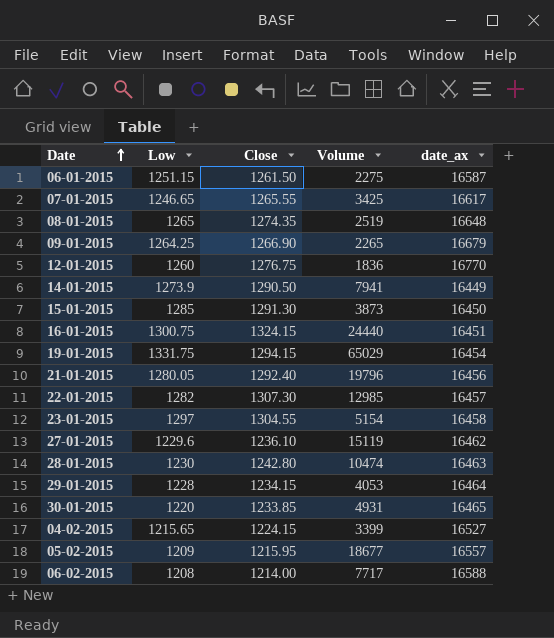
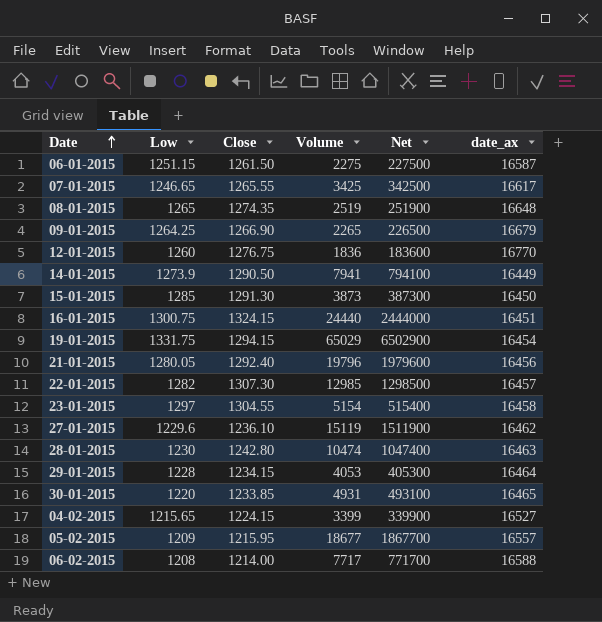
column Net | formula: none -> [Volume] * 100

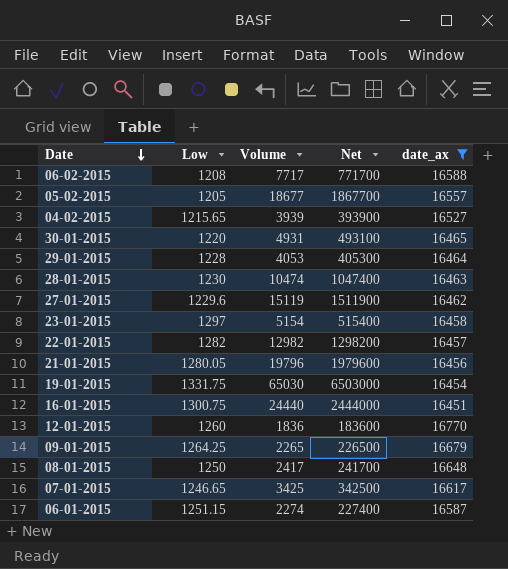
filter: none -> date_ax >= 16451
row order: Date ascending -> Date descending
column Close | position: 3 -> none
05-02-2015 | Low: 1209 -> 1205
04-02-2015 | Volume: 3399 -> 3939
04-02-2015 | Net: 339900 -> 393900
22-01-2015 | Volume: 12985 -> 12982
22-01-2015 | Net: 1298500 -> 1298200
19-01-2015 | Volume: 65029 -> 65030
19-01-2015 | Net: 6502900 -> 6503000
08-01-2015 | Low: 1265 -> 1250
08-01-2015 | Volume: 2519 -> 2417
08-01-2015 | Net: 251900 -> 241700
06-01-2015 | Volume: 2275 -> 2274
06-01-2015 | Net: 227500 -> 227400

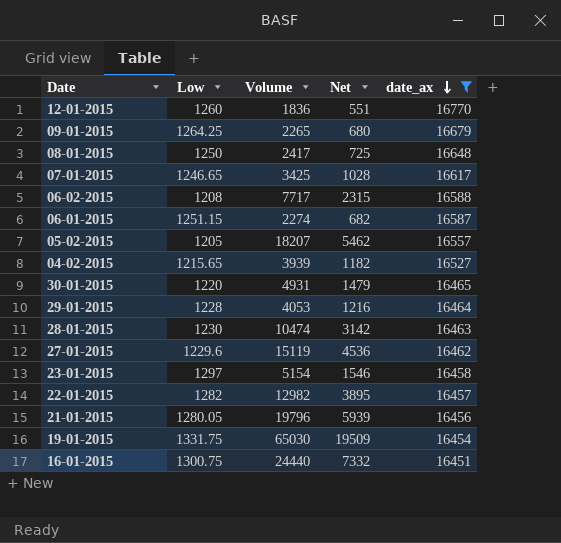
row order: Date descending -> date_ax descending
column Net | formula: [Volume] * 100 -> [Volume] * 0.3
05-02-2015 | Volume: 18677 -> 18207

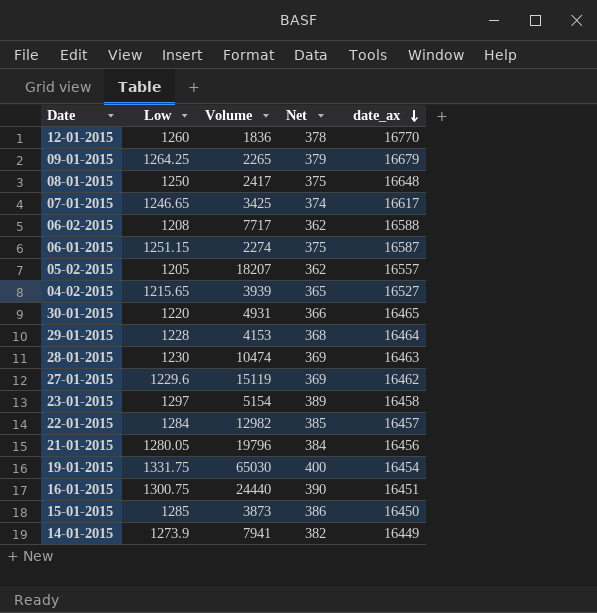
filter: date_ax >= 16451 -> none
column Net | formula: [Volume] * 0.3 -> [Low] * 0.3
29-01-2015 | Volume: 4053 -> 4153
22-01-2015 | Low: 1282 -> 1284

